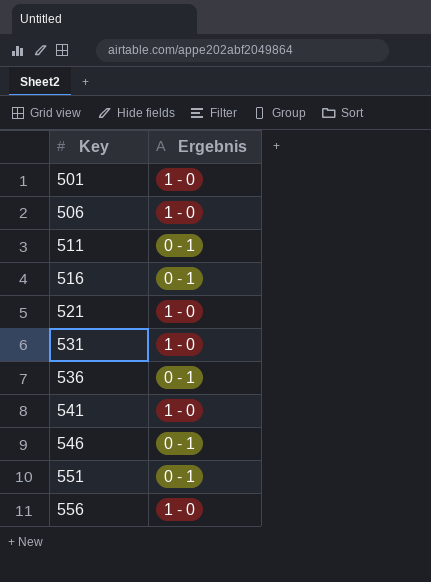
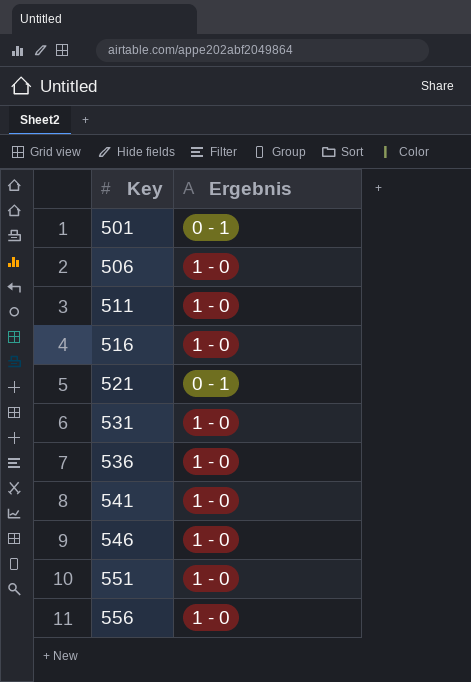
501 | Ergebnis: 1 - 0 -> 0 - 1
511 | Ergebnis: 0 - 1 -> 1 - 0
516 | Ergebnis: 0 - 1 -> 1 - 0
521 | Ergebnis: 1 - 0 -> 0 - 1
536 | Ergebnis: 0 - 1 -> 1 - 0
546 | Ergebnis: 0 - 1 -> 1 - 0
551 | Ergebnis: 0 - 1 -> 1 - 0

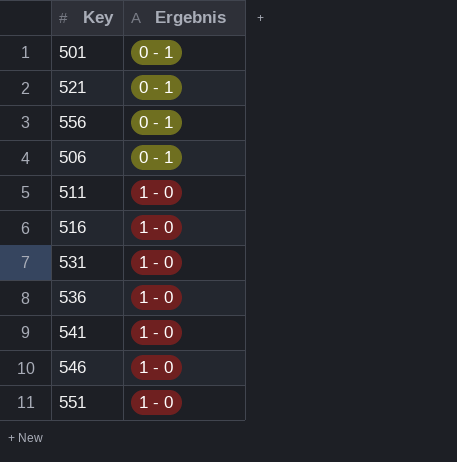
row order: Key ascending -> Ergebnis ascending
556 | Ergebnis: 1 - 0 -> 0 - 1
506 | Ergebnis: 1 - 0 -> 0 - 1

